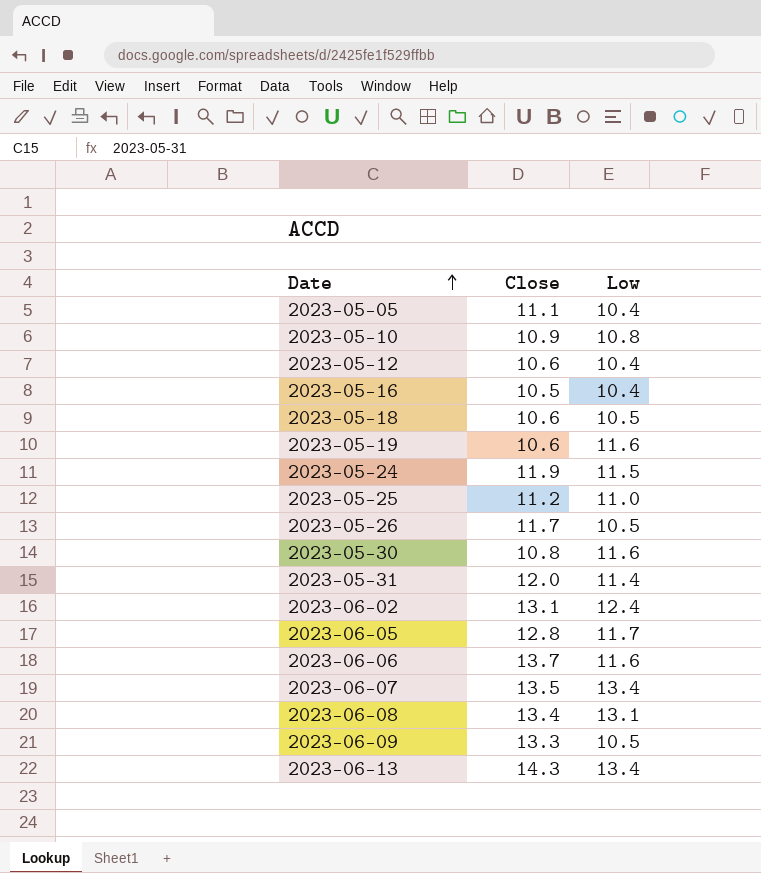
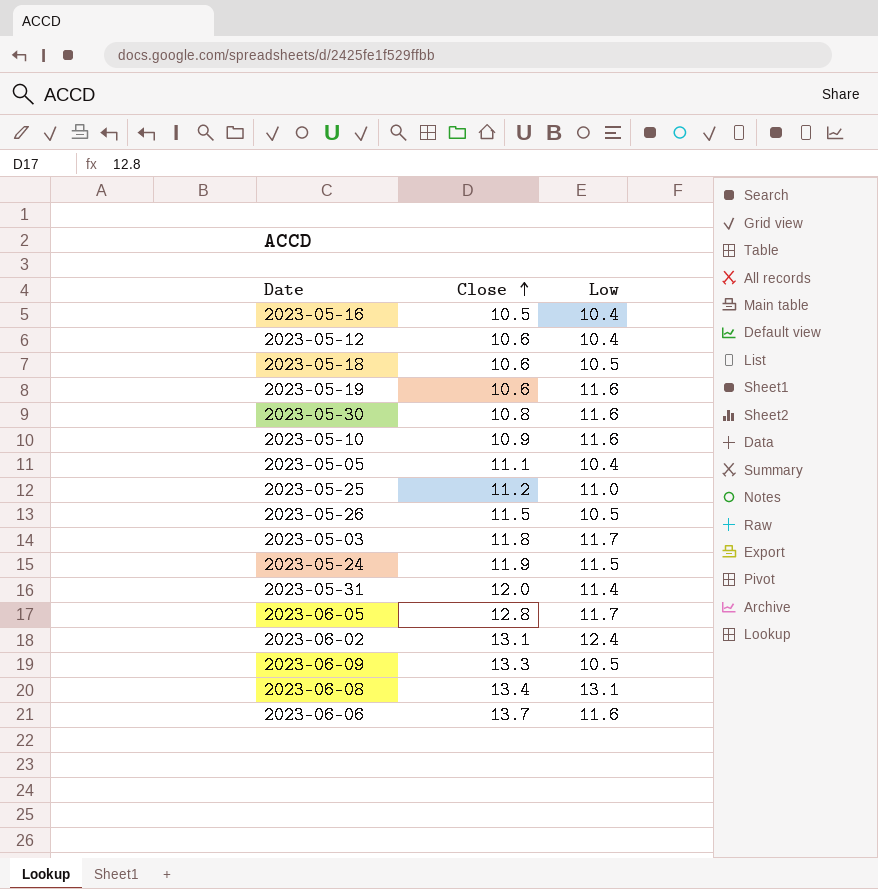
row order: Date ascending -> Close ascending
row 2023-06-07: 13.5 | 13.4 -> none
row 2023-06-13: 14.3 | 13.4 -> none
2023-05-10 | Low: 10.8 -> 11.6
2023-05-26 | Close: 11.7 -> 11.5
row 2023-05-03: none -> 11.8 | 11.7

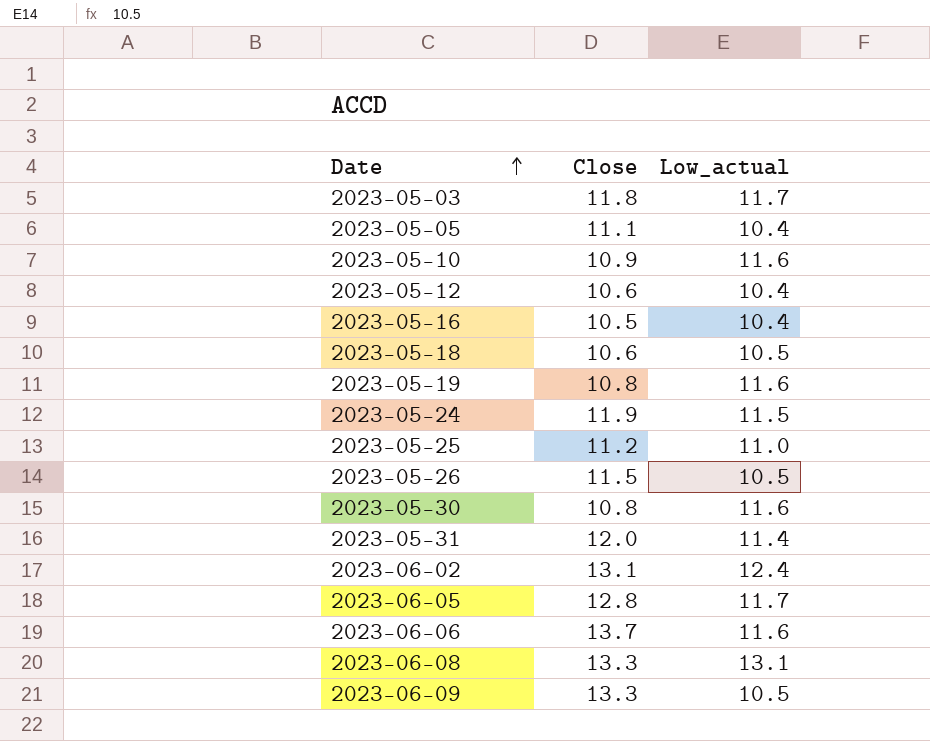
row order: Close ascending -> Date ascending
column name: Low -> Low_actual
2023-05-19 | Close: 10.6 -> 10.8
2023-06-08 | Close: 13.4 -> 13.3

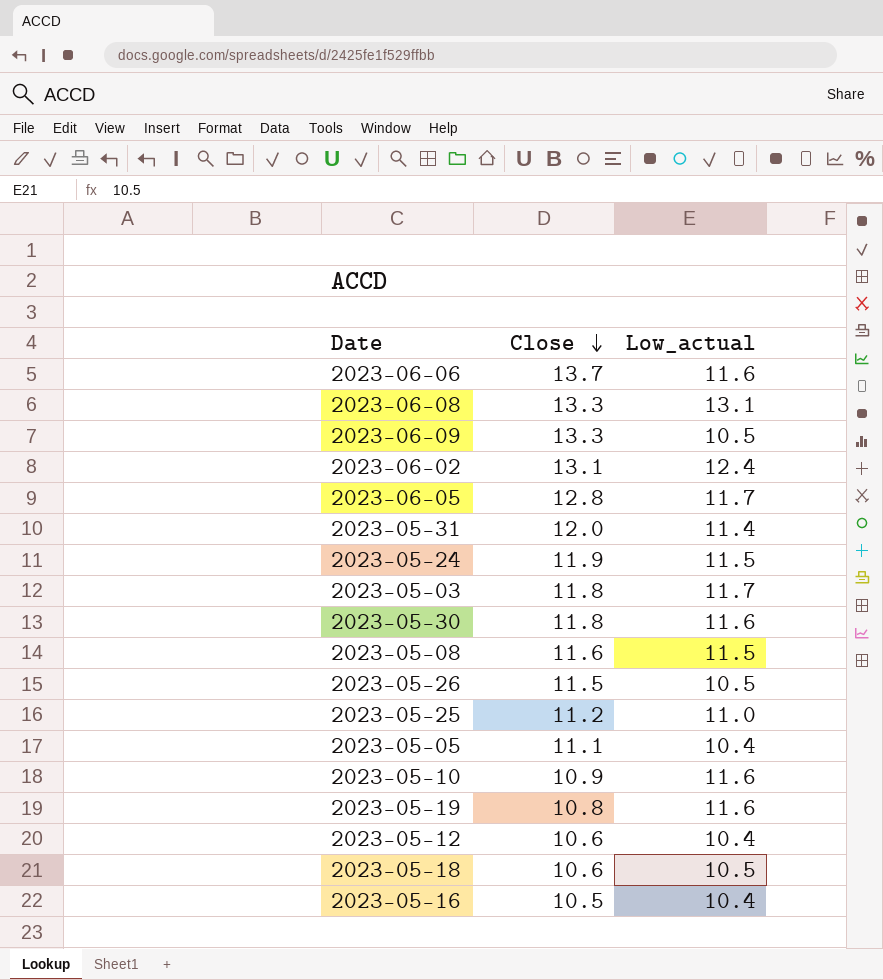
row order: Date ascending -> Close descending
2023-05-30 | Close: 10.8 -> 11.8
row 2023-05-08: none -> 11.6 | 11.5

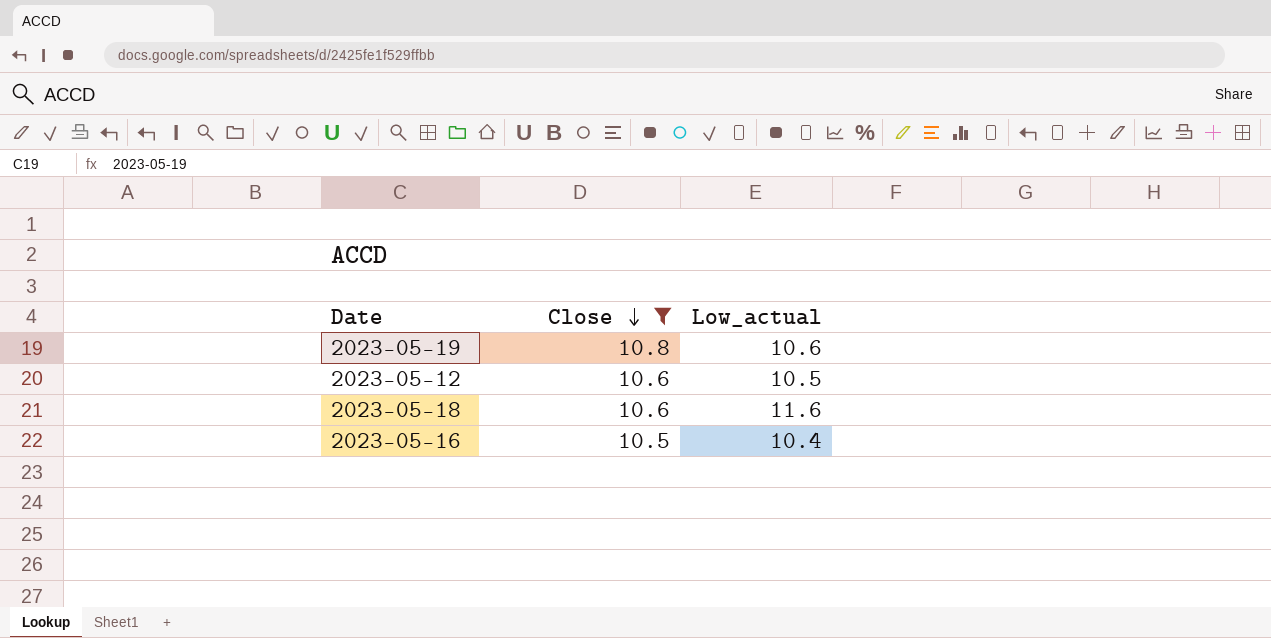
filter: none -> Close <= 10.8
2023-05-19 | Low_actual: 11.6 -> 10.6
2023-05-12 | Low_actual: 10.4 -> 10.5
2023-05-18 | Low_actual: 10.5 -> 11.6

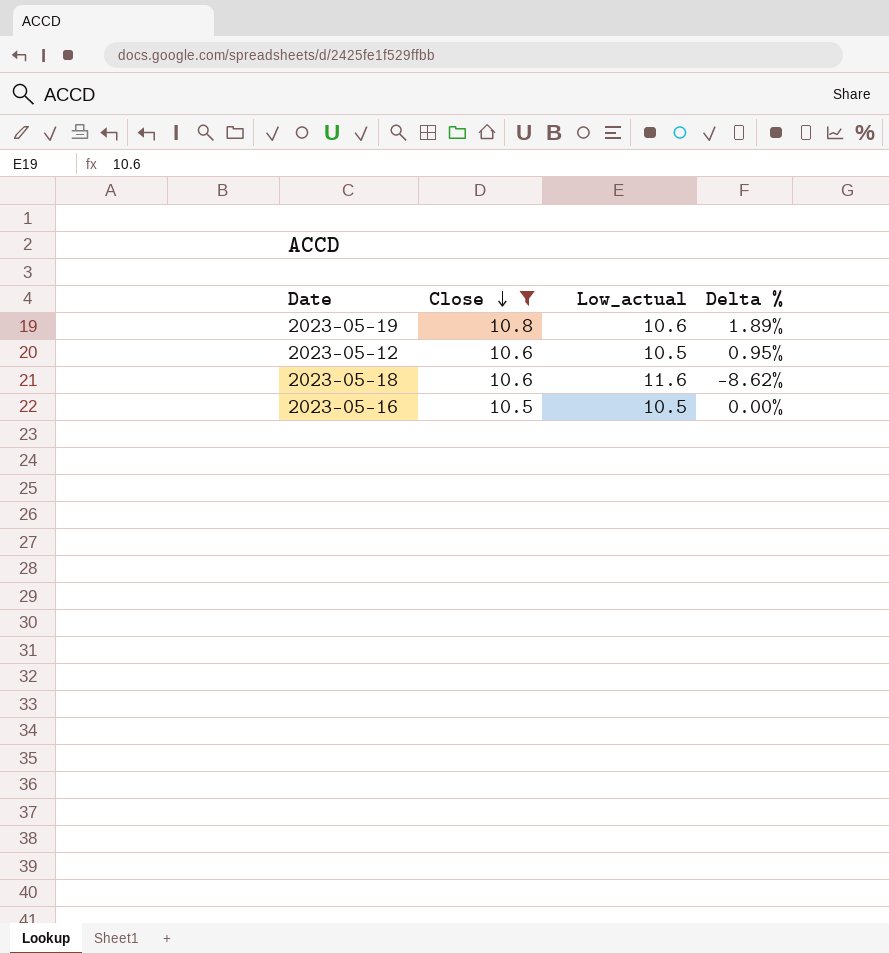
column Delta % | formula: none -> ([Close] - [Low_actual]) / [Low_actual]
2023-05-16 | Low_actual: 10.4 -> 10.5

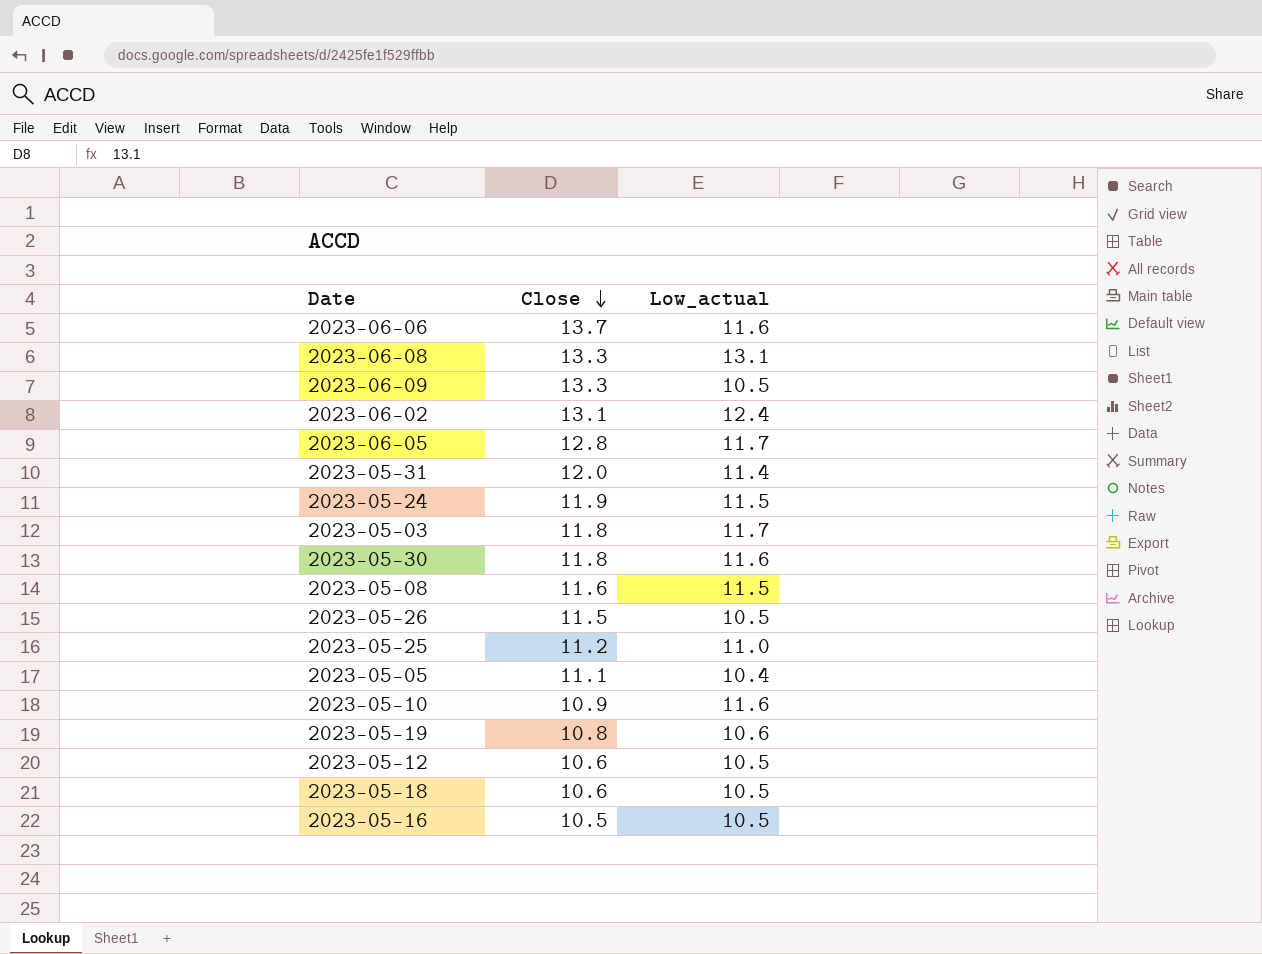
filter: Close <= 10.8 -> none
column Delta % | formula: ([Close] - [Low_actual]) / [Low_actual] -> none
2023-05-18 | Low_actual: 11.6 -> 10.5

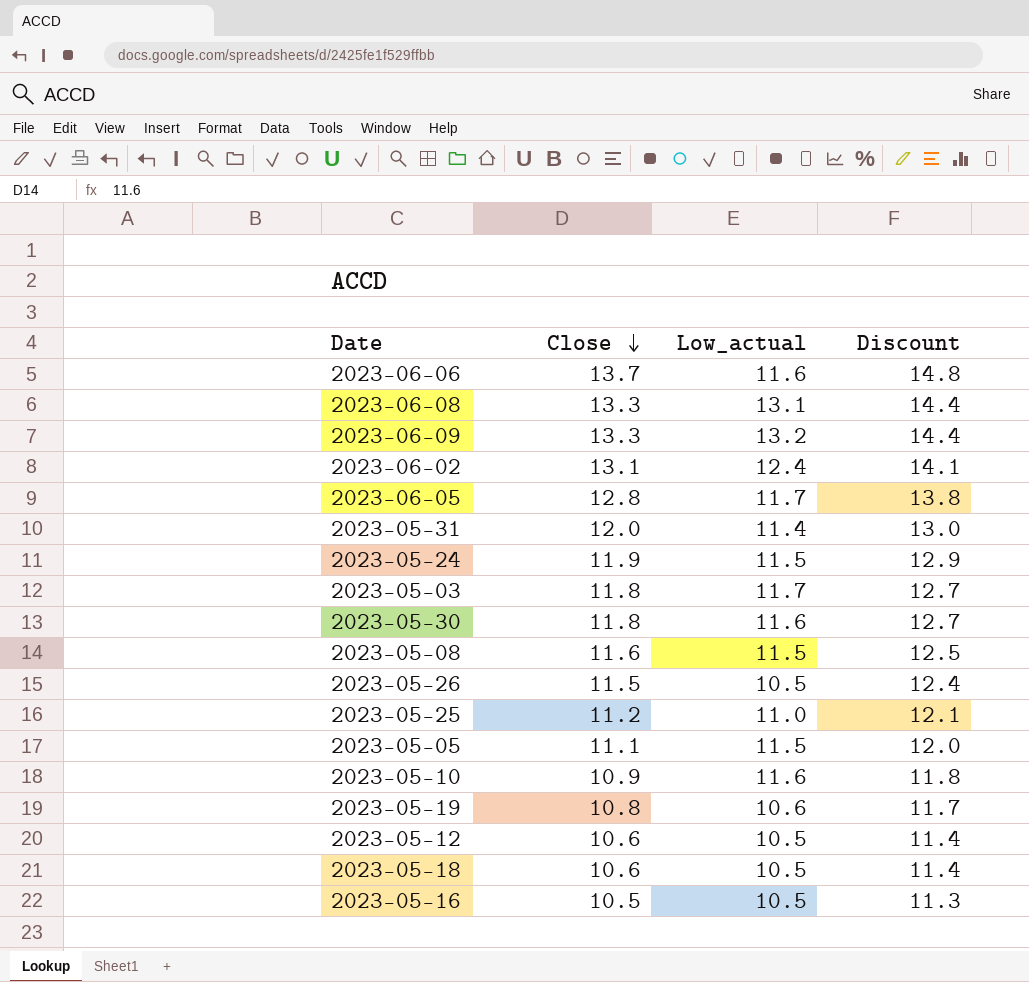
column Discount | formula: none -> [Close] * 1.08
2023-06-09 | Low_actual: 10.5 -> 13.2
2023-05-05 | Low_actual: 10.4 -> 11.5

